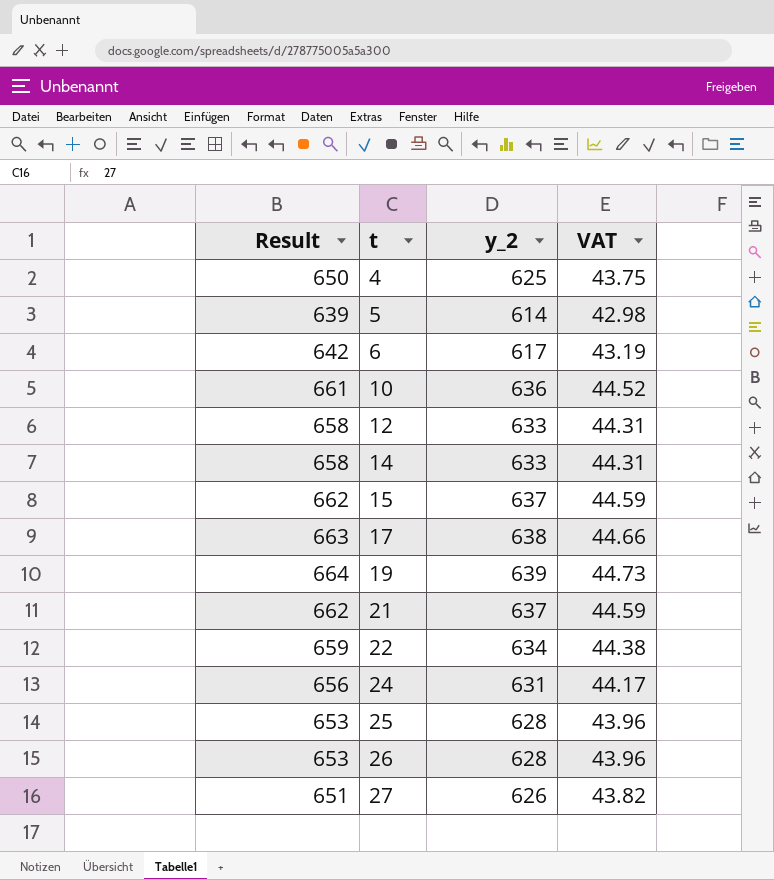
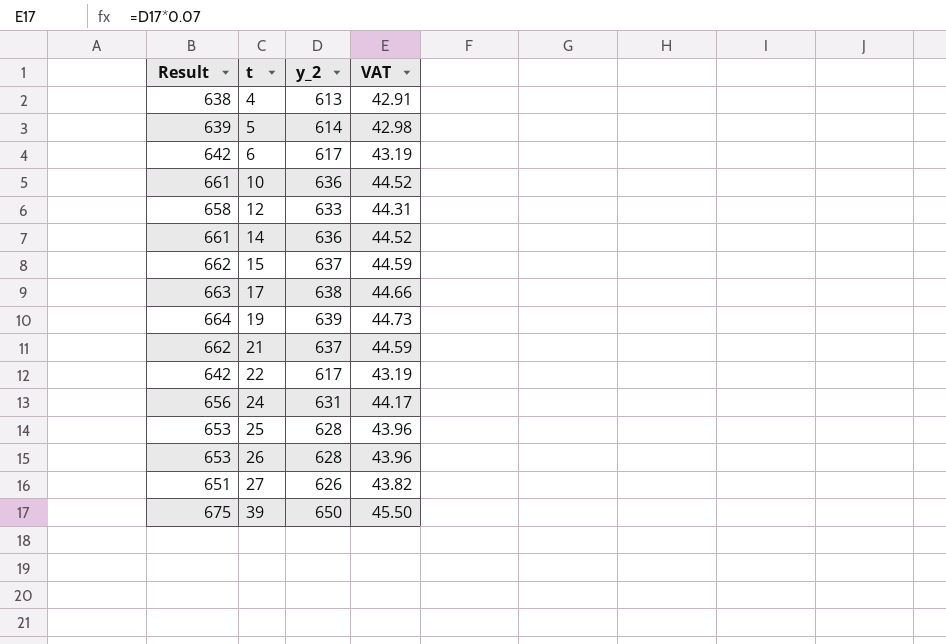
4 | Result: 650 -> 638
4 | y_2: 625 -> 613
4 | VAT: 43.75 -> 42.91
14 | Result: 658 -> 661
14 | y_2: 633 -> 636
14 | VAT: 44.31 -> 44.52
22 | Result: 659 -> 642
22 | y_2: 634 -> 617
22 | VAT: 44.38 -> 43.19
row 39: none -> 675 | 650 | 45.50

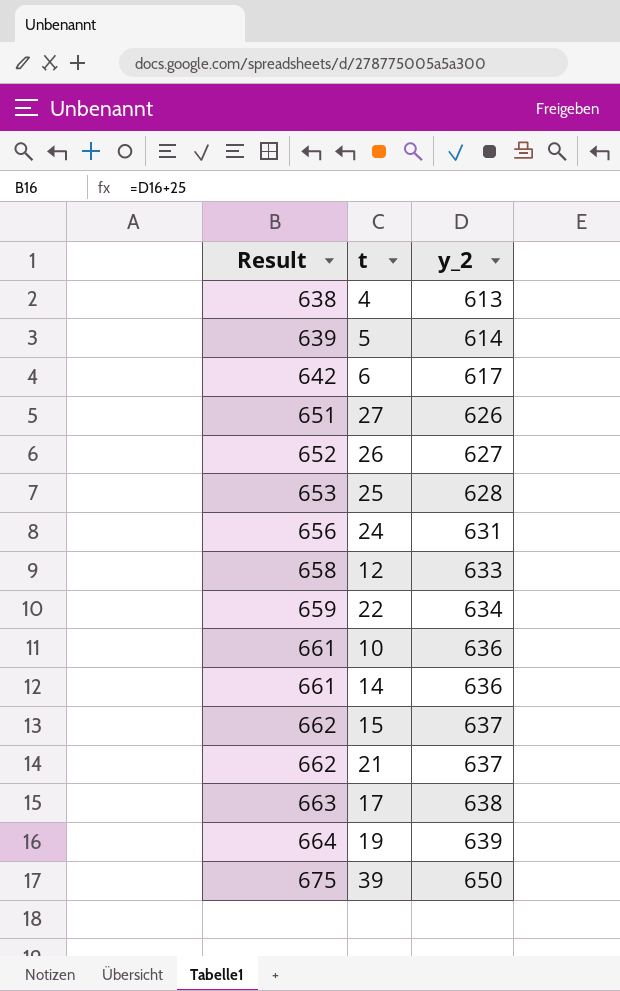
row order: t ascending -> Result ascending
column VAT | formula: [y_2] * 0.07 -> none
26 | Result: 653 -> 652
26 | y_2: 628 -> 627
22 | Result: 642 -> 659
22 | y_2: 617 -> 634

